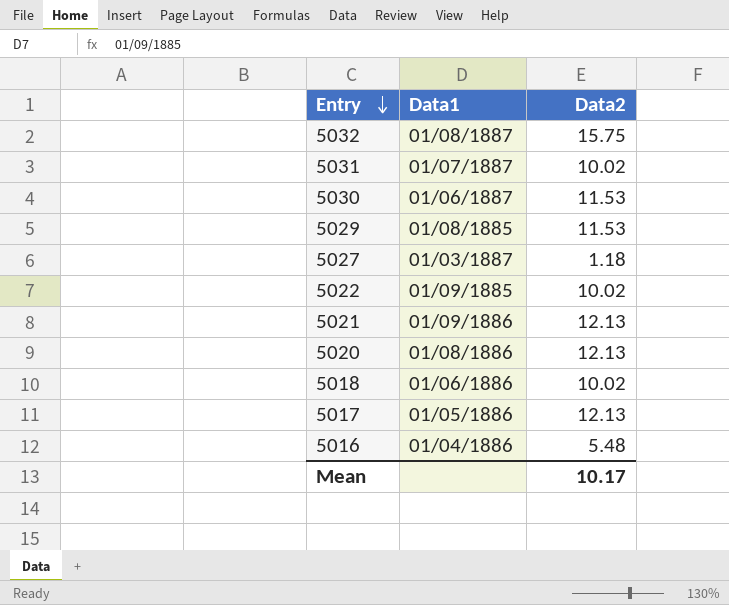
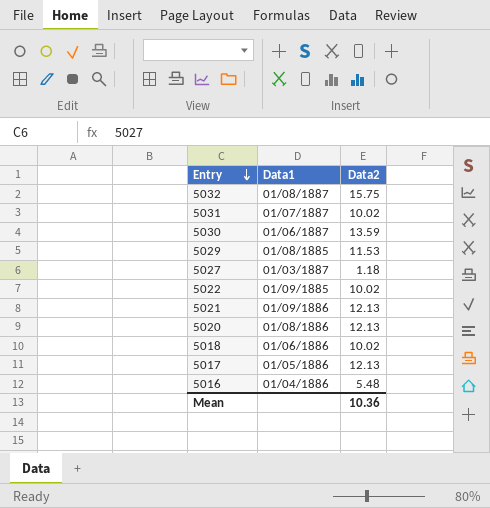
5030 | Data2: 11.53 -> 13.59
Mean | Data2: 10.17 -> 10.36

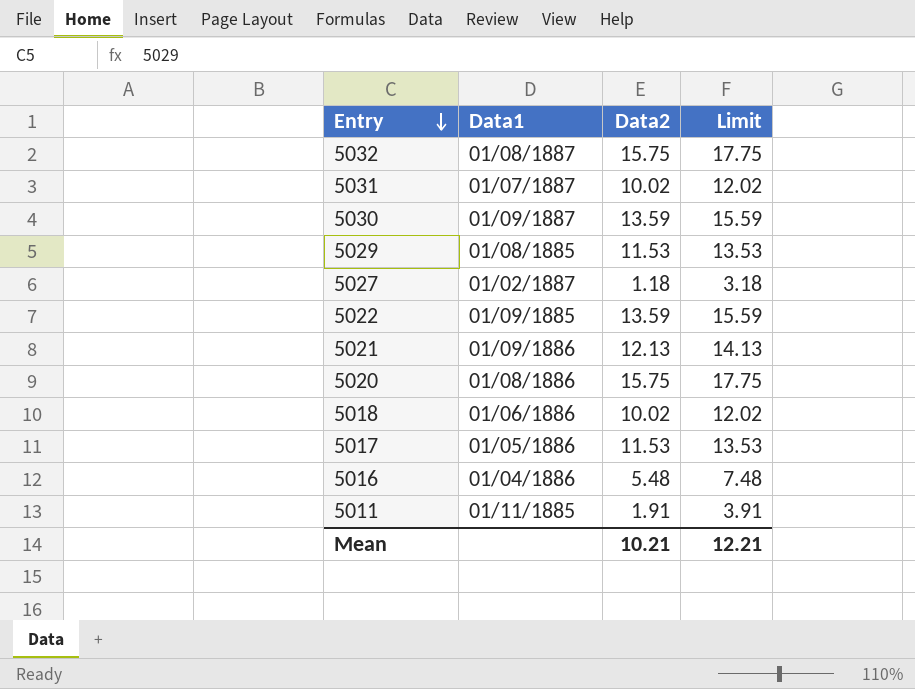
column Limit | formula: none -> [Data2] + 2
5030 | Data1: 01/06/1887 -> 01/09/1887
5027 | Data1: 01/03/1887 -> 01/02/1887
5022 | Data2: 10.02 -> 13.59
5020 | Data2: 12.13 -> 15.75
5017 | Data2: 12.13 -> 11.53
row 5011: none -> 01/11/1885 | 1.91 | 3.91
Mean | Data2: 10.36 -> 10.21

